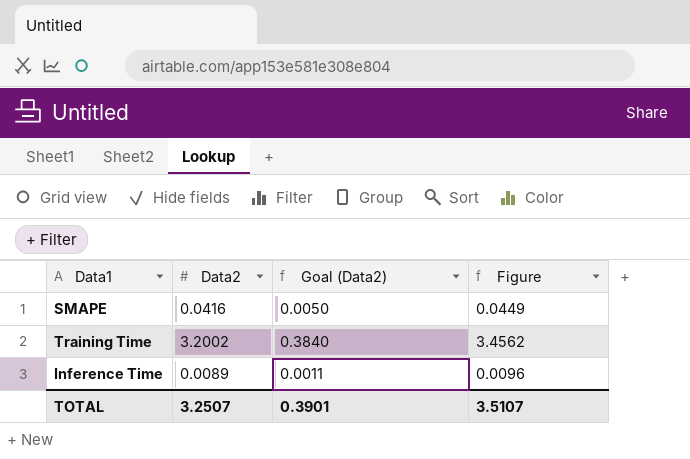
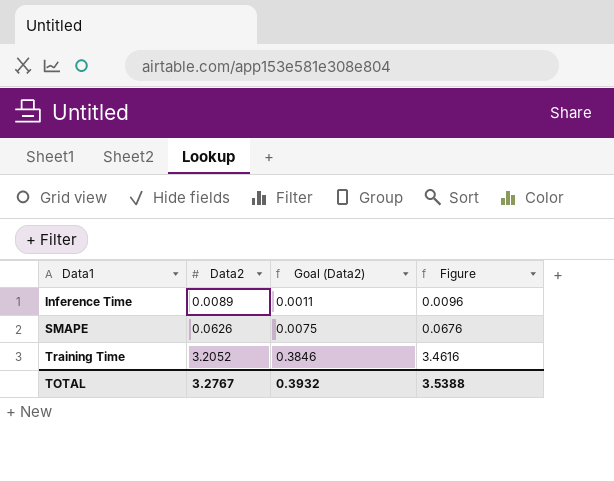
row order: none -> Data1 ascending
SMAPE | Data2: 0.0416 -> 0.0626
SMAPE | Goal (Data2): 0.0050 -> 0.0075
SMAPE | Figure: 0.0449 -> 0.0676
Training Time | Data2: 3.2002 -> 3.2052
Training Time | Goal (Data2): 0.3840 -> 0.3846
Training Time | Figure: 3.4562 -> 3.4616
TOTAL | Data2: 3.2507 -> 3.2767
TOTAL | Goal (Data2): 0.3901 -> 0.3932
TOTAL | Figure: 3.5107 -> 3.5388

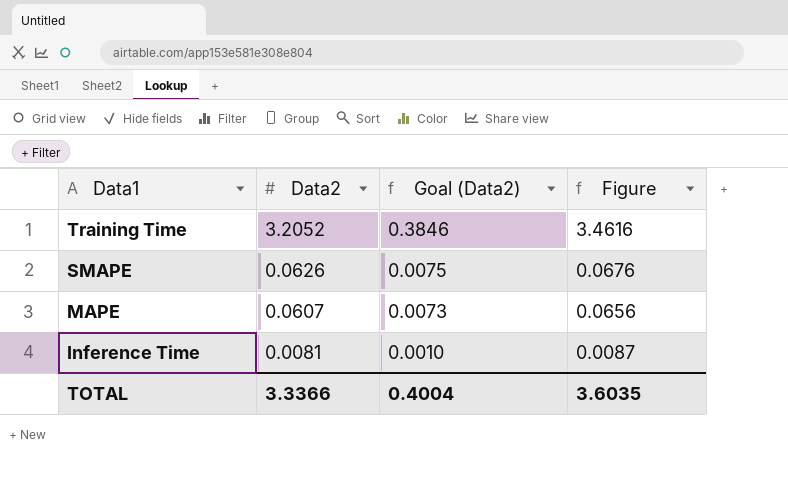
row order: Data1 ascending -> Data1 descending
row MAPE: none -> 0.0607 | 0.0073 | 0.0656
Inference Time | Data2: 0.0089 -> 0.0081
Inference Time | Goal (Data2): 0.0011 -> 0.0010
Inference Time | Figure: 0.0096 -> 0.0087
TOTAL | Data2: 3.2767 -> 3.3366
TOTAL | Goal (Data2): 0.3932 -> 0.4004
TOTAL | Figure: 3.5388 -> 3.6035

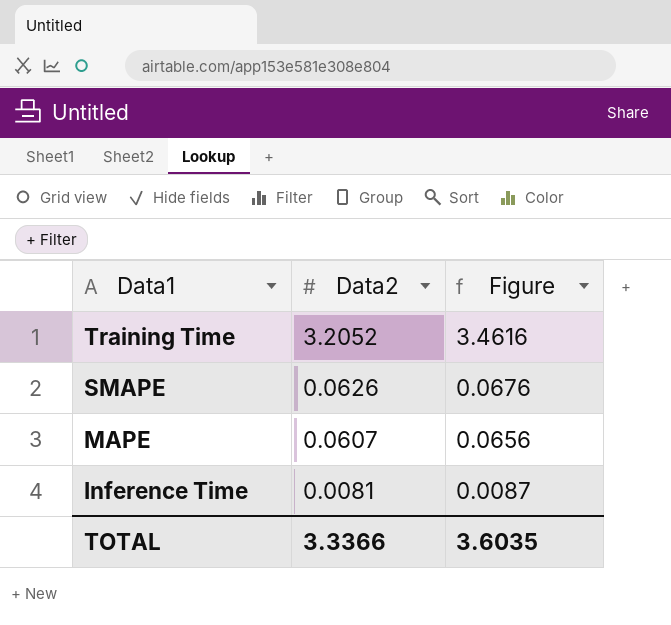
column Goal (Data2) | formula: [Data2] * 0.12 -> none

